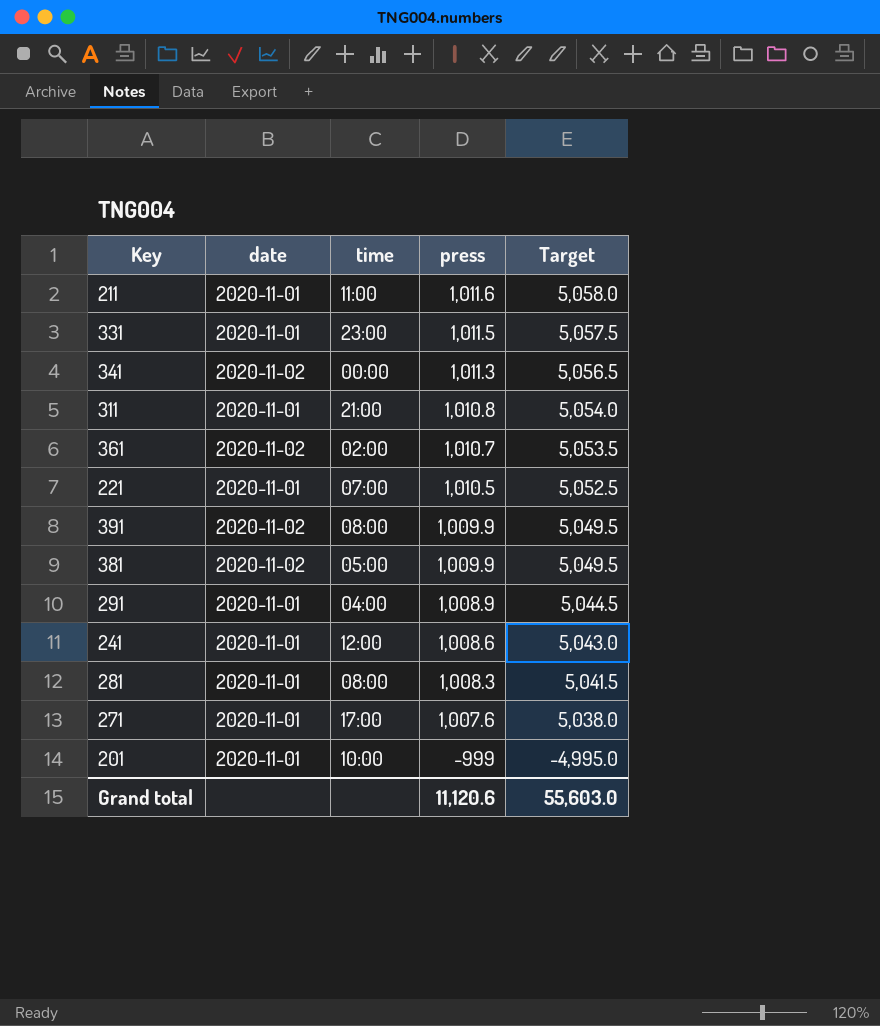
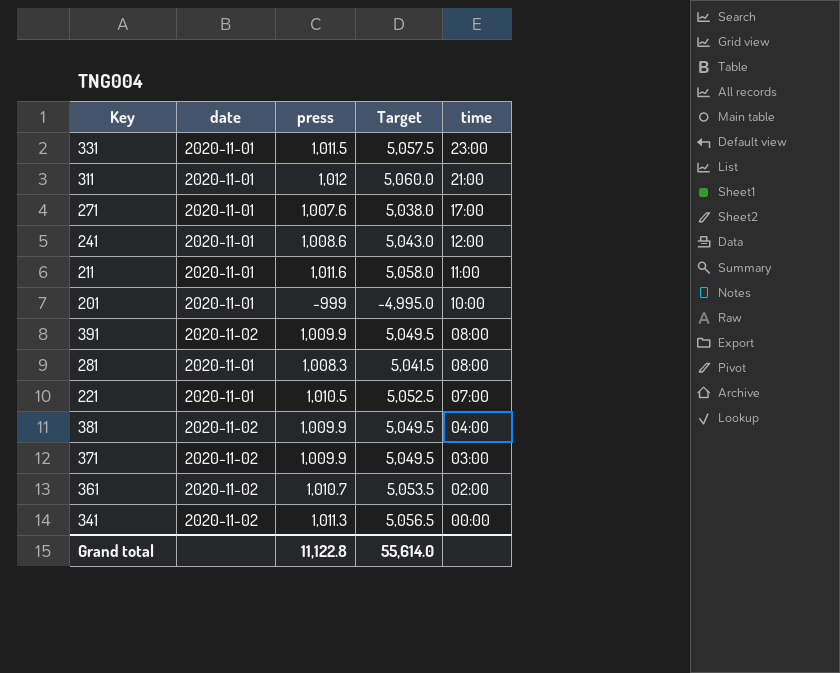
row order: press descending -> time descending
column time | position: 3 -> 5
row 291: 2020-11-01 | 04:00 | 1,008.9 | 5,044.5 -> none
311 | press: 1,010.8 -> 1,012
311 | Target: 5,054.0 -> 5,060.0
381 | time: 05:00 -> 04:00
row 371: none -> 2020-11-02 | 1,009.9 | 5,049.5 | 03:00
Grand total | press: 11,120.6 -> 11,122.8
Grand total | Target: 55,603.0 -> 55,614.0

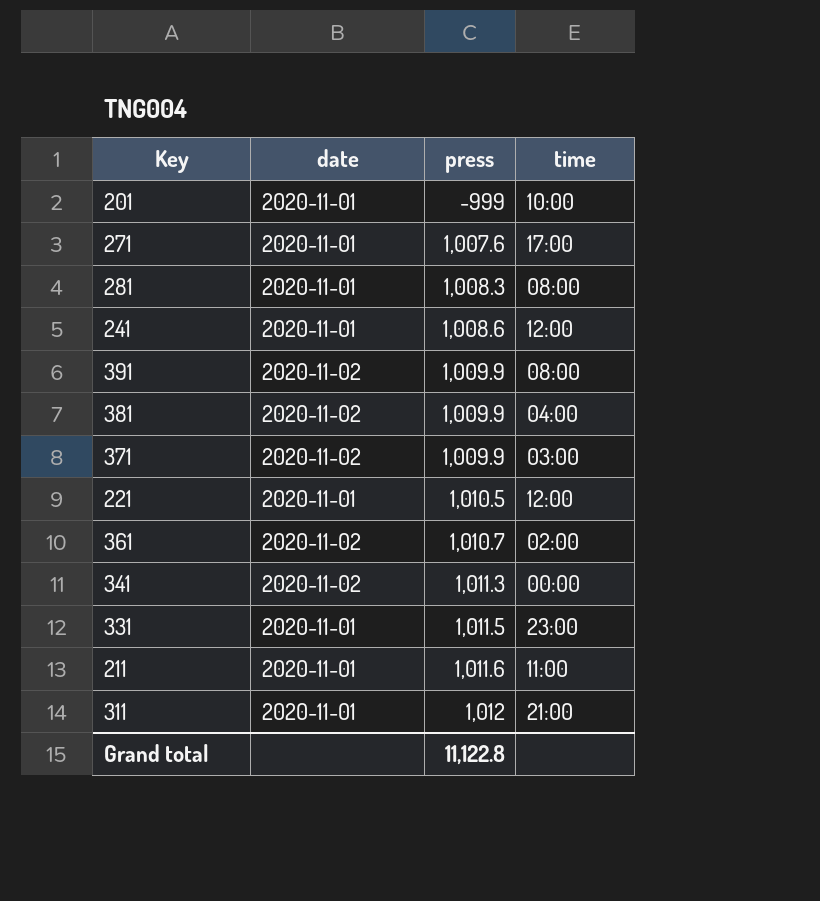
row order: time descending -> press ascending
column Target | formula: [press] * 5 -> none
221 | time: 07:00 -> 12:00

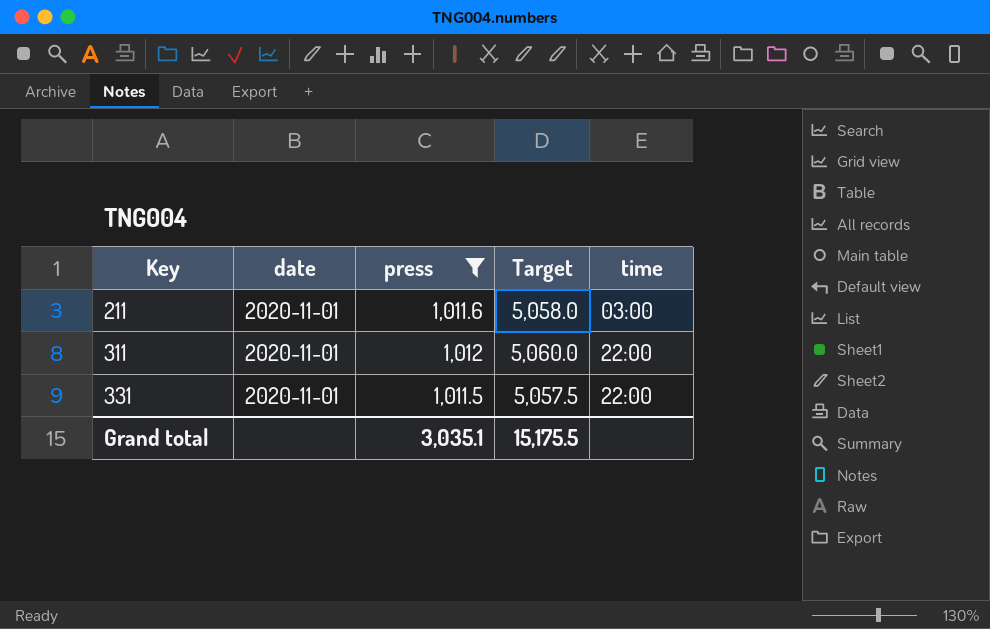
filter: none -> press >= 1,011.5
row order: press ascending -> Key ascending
column Target | formula: none -> [press] * 5
211 | time: 11:00 -> 03:00
311 | time: 21:00 -> 22:00
331 | time: 23:00 -> 22:00
Grand total | press: 11,122.8 -> 3,035.1

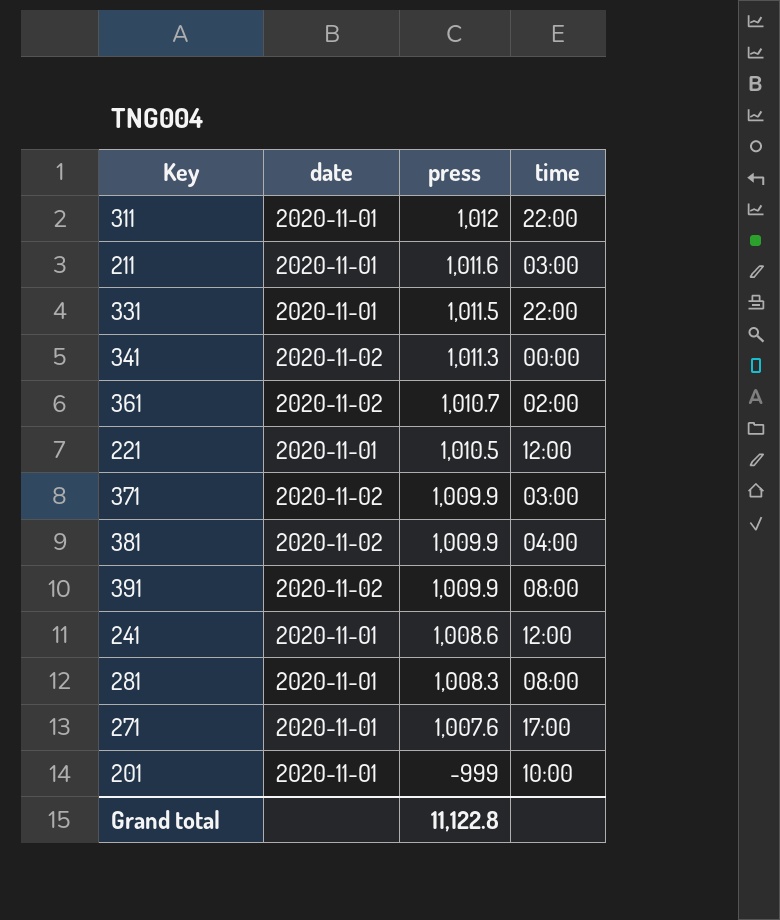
filter: press >= 1,011.5 -> none
row order: Key ascending -> press descending
column Target | formula: [press] * 5 -> none
Grand total | press: 3,035.1 -> 11,122.8

